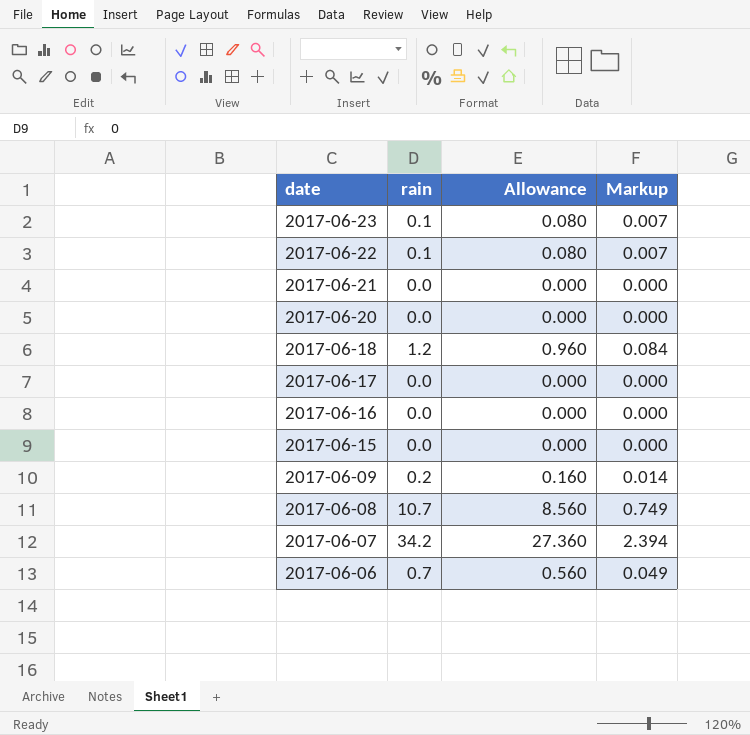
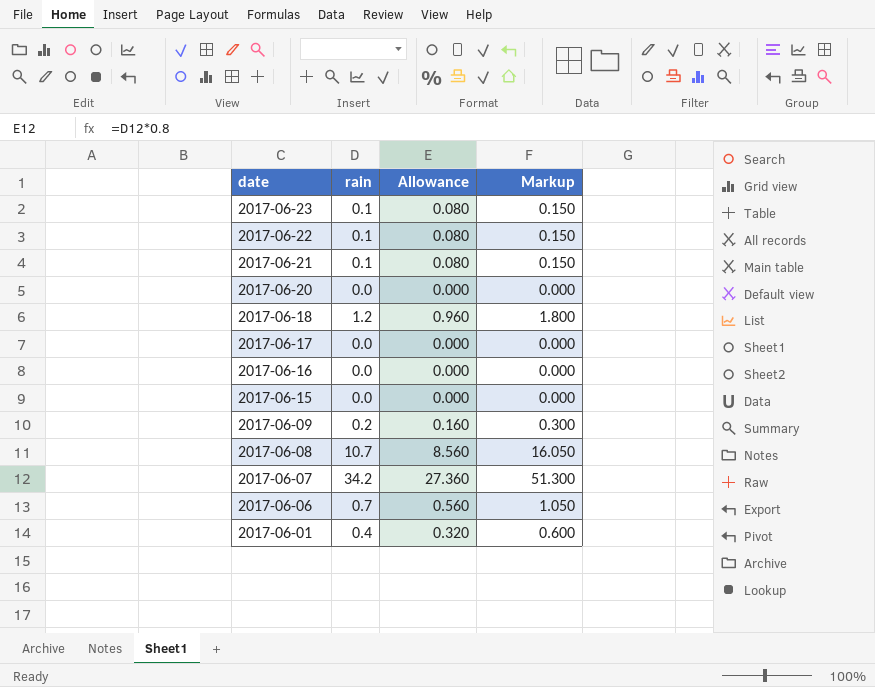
column Markup | formula: [rain] * 0.07 -> [rain] * 1.5
2017-06-21 | rain: 0.0 -> 0.1
2017-06-21 | Allowance: 0.000 -> 0.080
row 2017-06-01: none -> 0.4 | 0.320 | 0.600

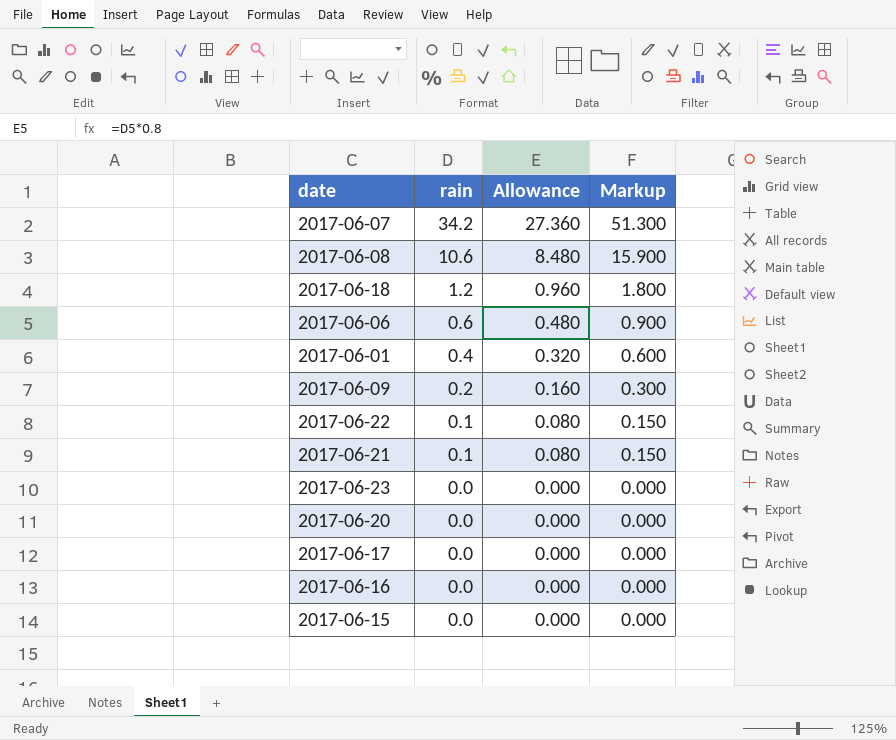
row order: date descending -> rain descending
2017-06-08 | rain: 10.7 -> 10.6
2017-06-08 | Allowance: 8.560 -> 8.480
2017-06-08 | Markup: 16.050 -> 15.900
2017-06-06 | rain: 0.7 -> 0.6
2017-06-06 | Allowance: 0.560 -> 0.480
2017-06-06 | Markup: 1.050 -> 0.900
2017-06-23 | rain: 0.1 -> 0.0
2017-06-23 | Allowance: 0.080 -> 0.000
2017-06-23 | Markup: 0.150 -> 0.000

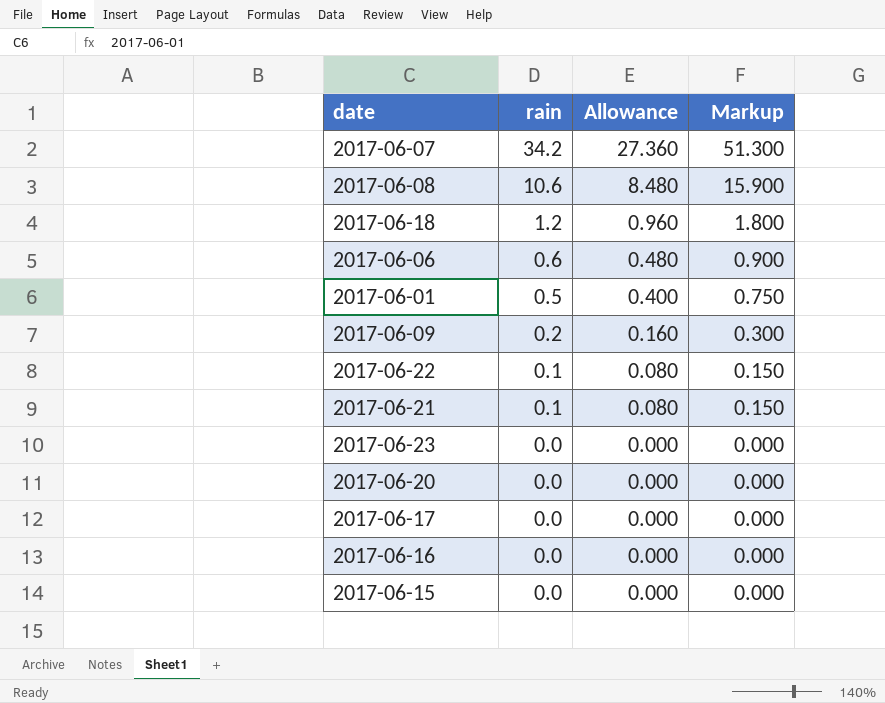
2017-06-01 | rain: 0.4 -> 0.5
2017-06-01 | Allowance: 0.320 -> 0.400
2017-06-01 | Markup: 0.600 -> 0.750

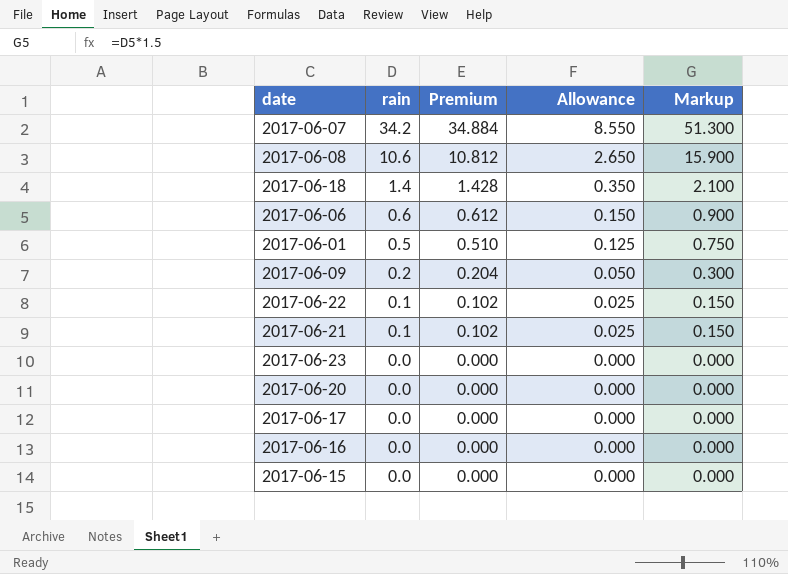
column Premium | formula: none -> [rain] * 1.02
column Allowance | formula: [rain] * 0.8 -> [rain] * 0.25
2017-06-18 | rain: 1.2 -> 1.4
2017-06-18 | Markup: 1.800 -> 2.100

